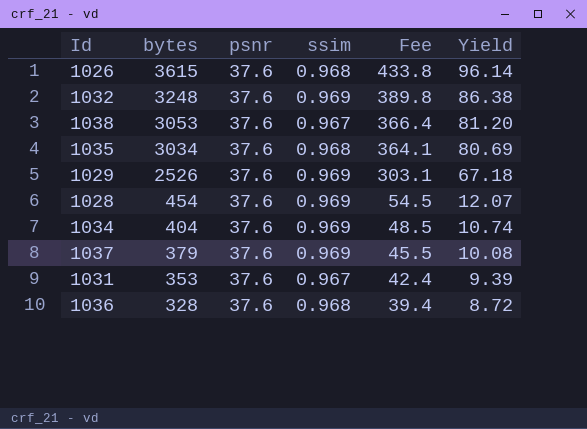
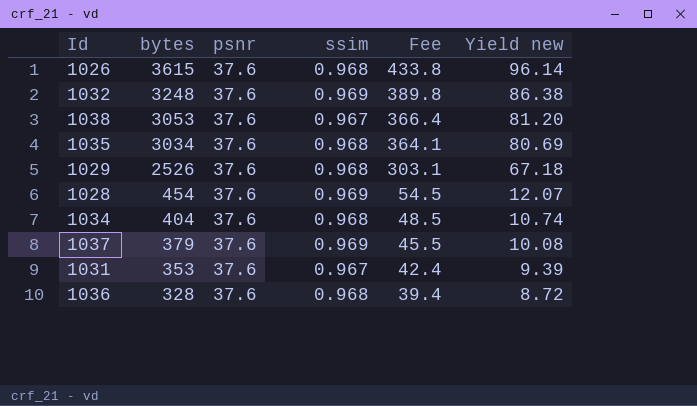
column name: Yield -> Yield new
1029 | ssim: 0.969 -> 0.968
1034 | ssim: 0.969 -> 0.968

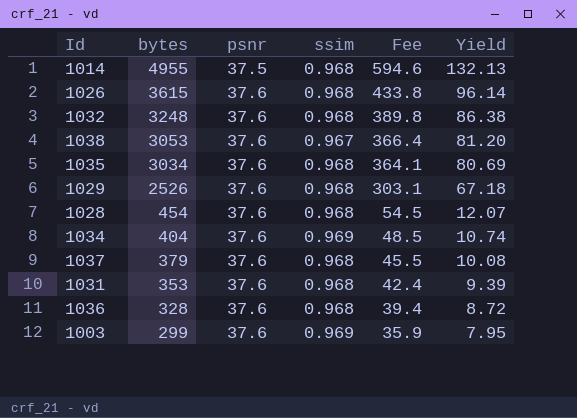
column name: Yield new -> Yield
row 1014: none -> 4955 | 37.5 | 0.968 | 594.6 | 132.13
1032 | ssim: 0.969 -> 0.968
1028 | ssim: 0.969 -> 0.968
1034 | ssim: 0.968 -> 0.969
1037 | ssim: 0.969 -> 0.968
1031 | ssim: 0.967 -> 0.968
row 1003: none -> 299 | 37.6 | 0.969 | 35.9 | 7.95

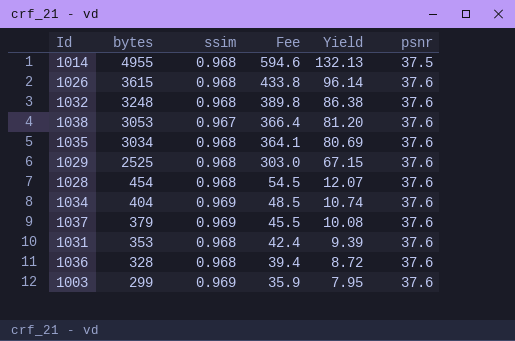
column psnr | position: 3 -> 6
1029 | bytes: 2526 -> 2525
1029 | Fee: 303.1 -> 303.0
1029 | Yield: 67.18 -> 67.15
1037 | ssim: 0.968 -> 0.969

